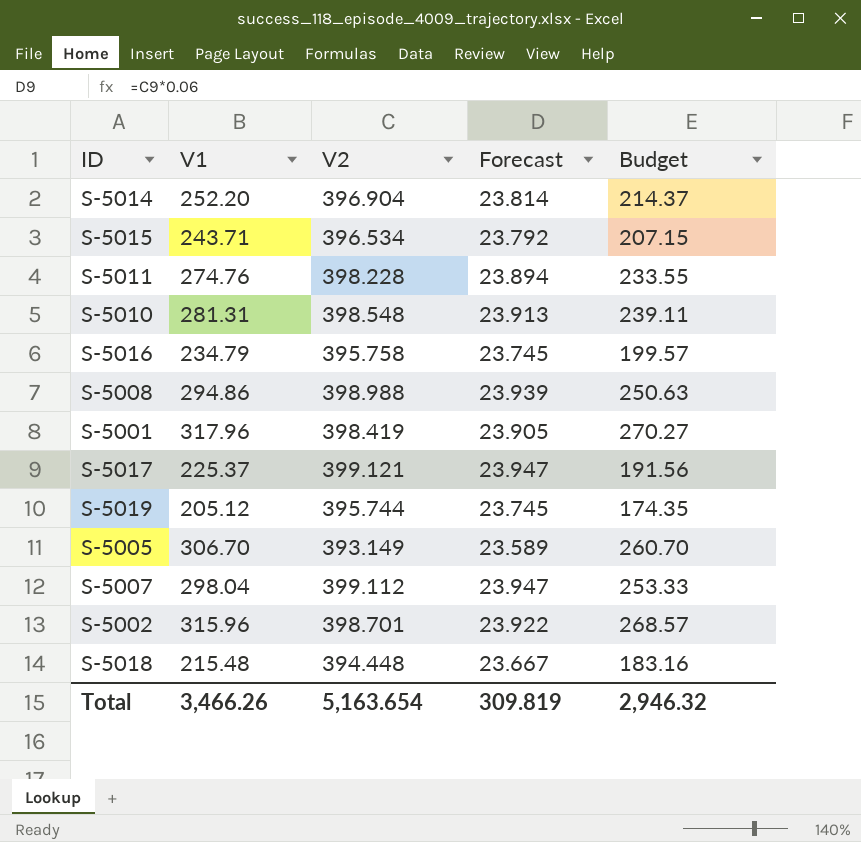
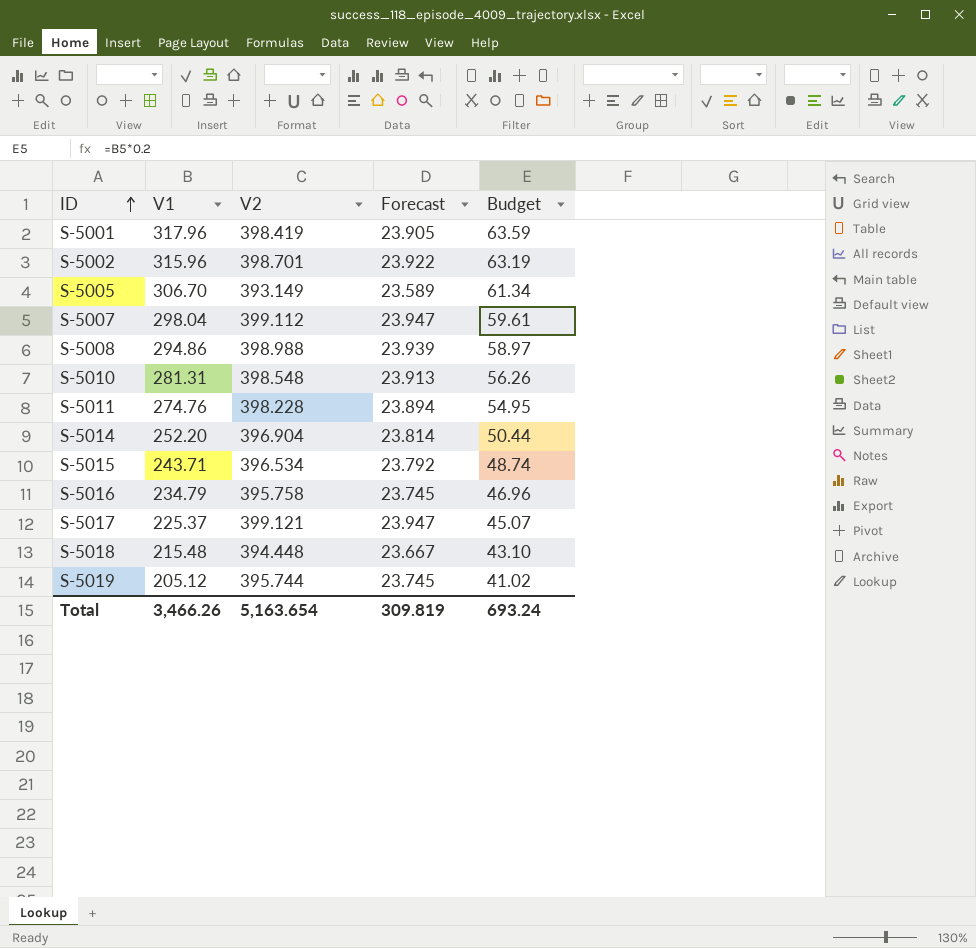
row order: none -> ID ascending
column Budget | formula: [V1] * 0.85 -> [V1] * 0.2
Total | Budget: 2,946.32 -> 693.24

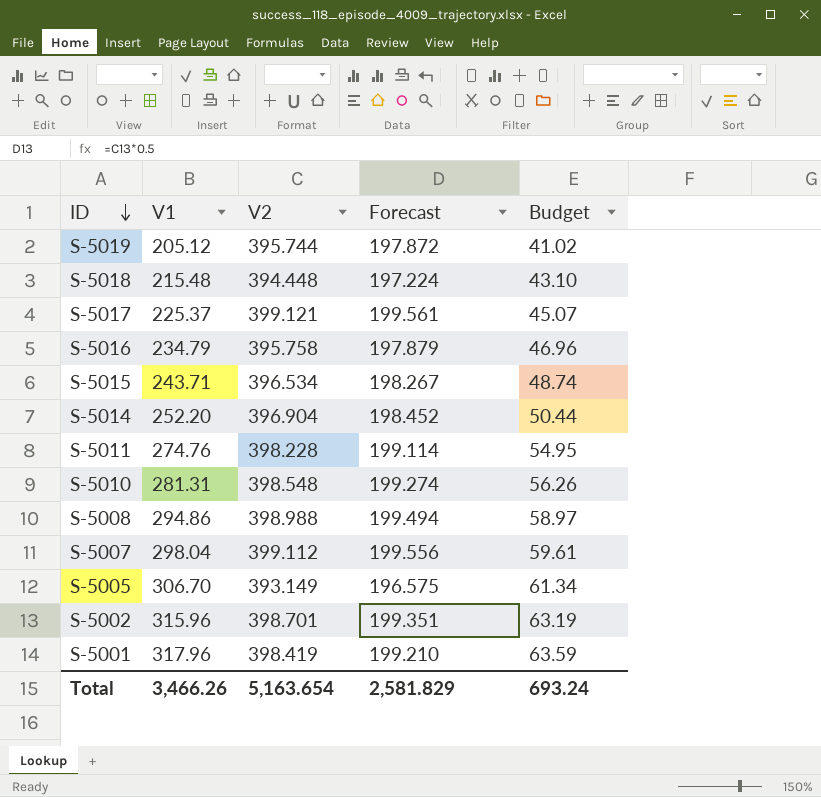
row order: ID ascending -> ID descending
column Forecast | formula: [V2] * 0.06 -> [V2] * 0.5
Total | Forecast: 309.819 -> 2,581.829

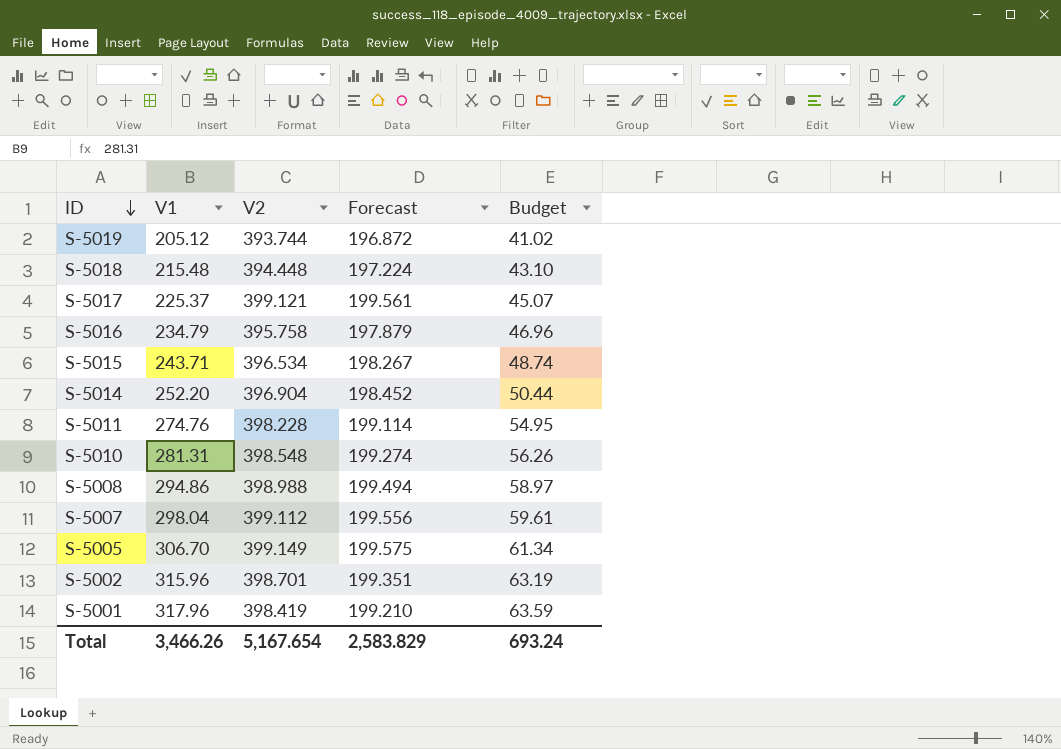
S-5019 | V2: 395.744 -> 393.744
S-5019 | Forecast: 197.872 -> 196.872
S-5005 | V2: 393.149 -> 399.149
S-5005 | Forecast: 196.575 -> 199.575
Total | V2: 5,163.654 -> 5,167.654
Total | Forecast: 2,581.829 -> 2,583.829

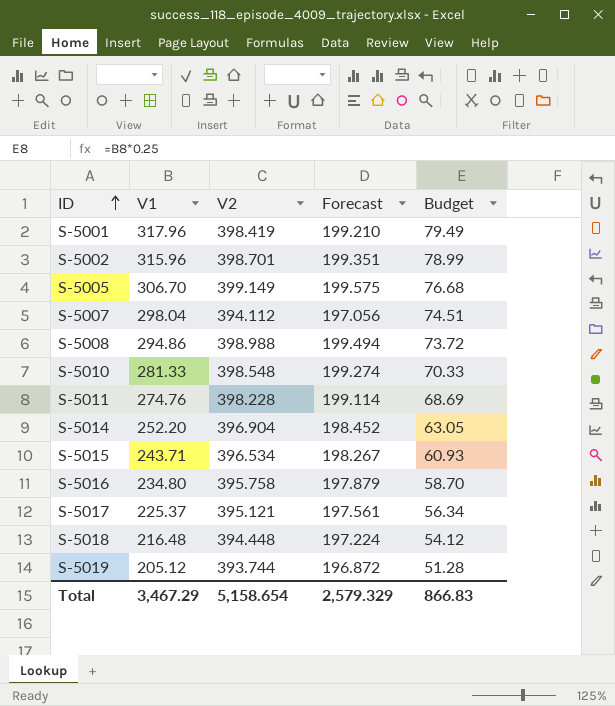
row order: ID descending -> ID ascending
column Budget | formula: [V1] * 0.2 -> [V1] * 0.25
S-5007 | V2: 399.112 -> 394.112
S-5007 | Forecast: 199.556 -> 197.056
S-5010 | V1: 281.31 -> 281.33
S-5016 | V1: 234.79 -> 234.80
S-5017 | V2: 399.121 -> 395.121
S-5017 | Forecast: 199.561 -> 197.561
S-5018 | V1: 215.48 -> 216.48
Total | V1: 3,466.26 -> 3,467.29
Total | V2: 5,167.654 -> 5,158.654
Total | Forecast: 2,583.829 -> 2,579.329
Total | Budget: 693.24 -> 866.83

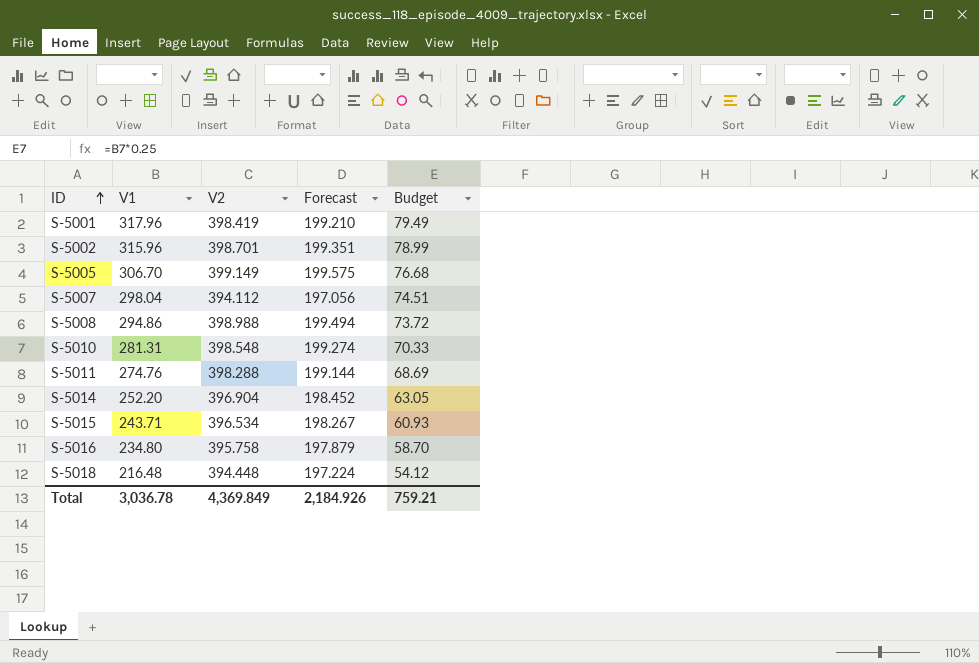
row S-5017: 225.37 | 395.121 | 197.561 | 56.34 -> none
row S-5019: 205.12 | 393.744 | 196.872 | 51.28 -> none
S-5010 | V1: 281.33 -> 281.31
S-5011 | V2: 398.228 -> 398.288
S-5011 | Forecast: 199.114 -> 199.144
Total | V1: 3,467.29 -> 3,036.78
Total | V2: 5,158.654 -> 4,369.849
Total | Forecast: 2,579.329 -> 2,184.926
Total | Budget: 866.83 -> 759.21

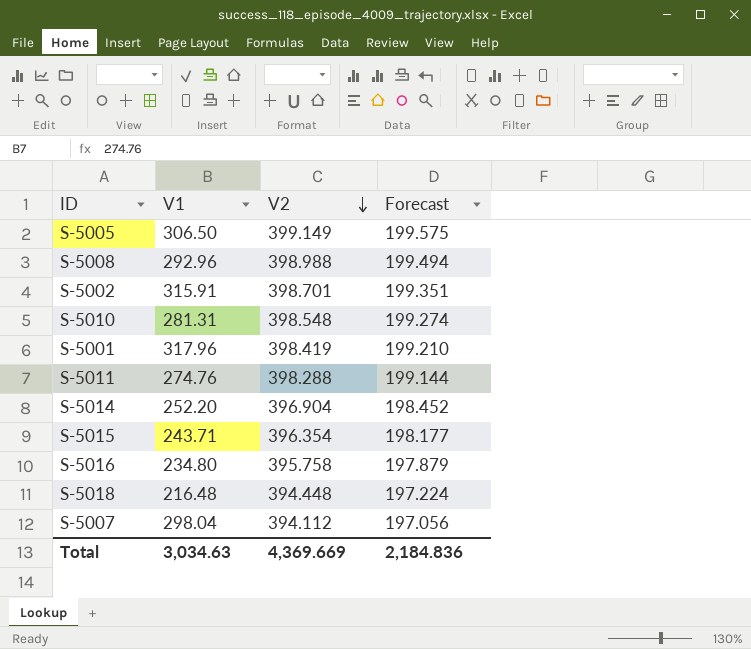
row order: ID ascending -> V2 descending
column Budget | formula: [V1] * 0.25 -> none
S-5005 | V1: 306.70 -> 306.50
S-5008 | V1: 294.86 -> 292.96
S-5002 | V1: 315.96 -> 315.91
S-5015 | V2: 396.534 -> 396.354
S-5015 | Forecast: 198.267 -> 198.177
Total | V1: 3,036.78 -> 3,034.63
Total | V2: 4,369.849 -> 4,369.669
Total | Forecast: 2,184.926 -> 2,184.836

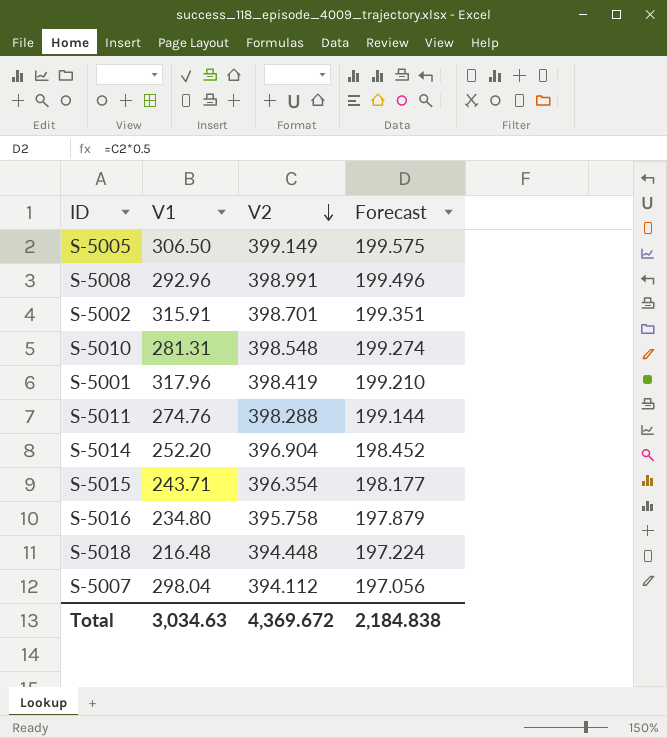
S-5008 | V2: 398.988 -> 398.991
S-5008 | Forecast: 199.494 -> 199.496
Total | V2: 4,369.669 -> 4,369.672
Total | Forecast: 2,184.836 -> 2,184.838

